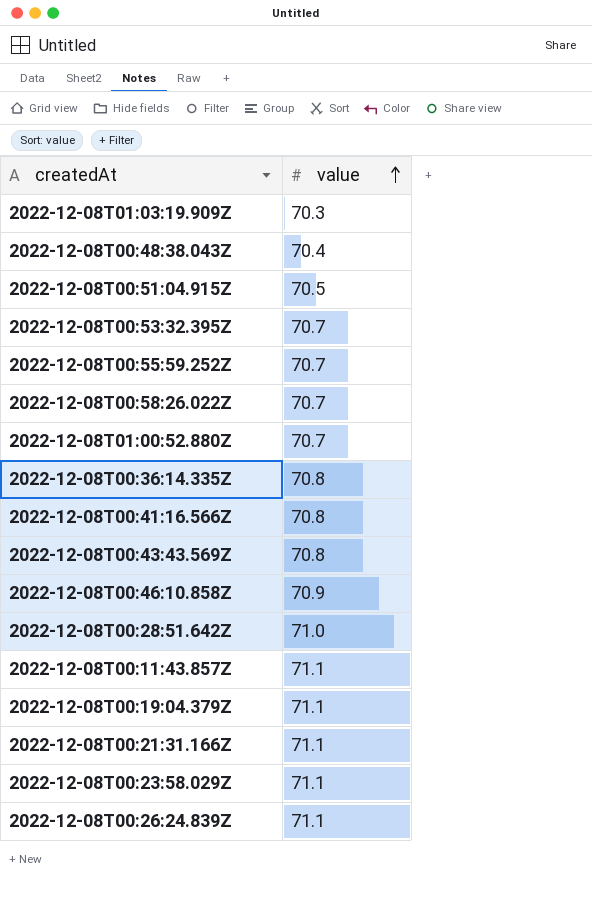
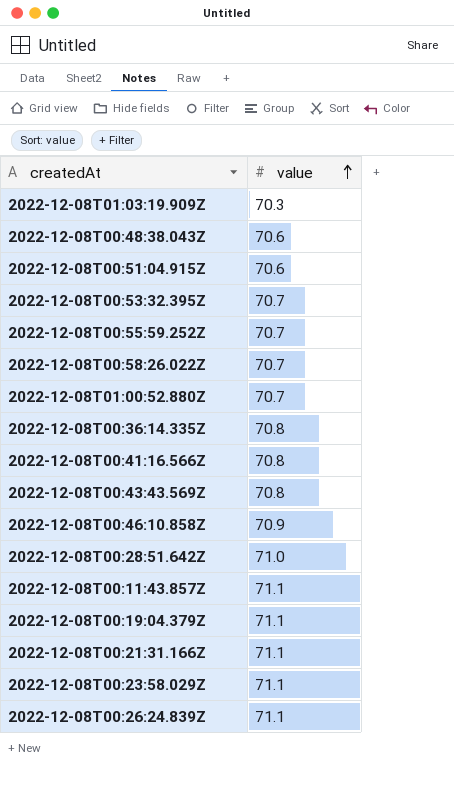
2022-12-08T00:48:38.043Z | value: 70.4 -> 70.6
2022-12-08T00:51:04.915Z | value: 70.5 -> 70.6

